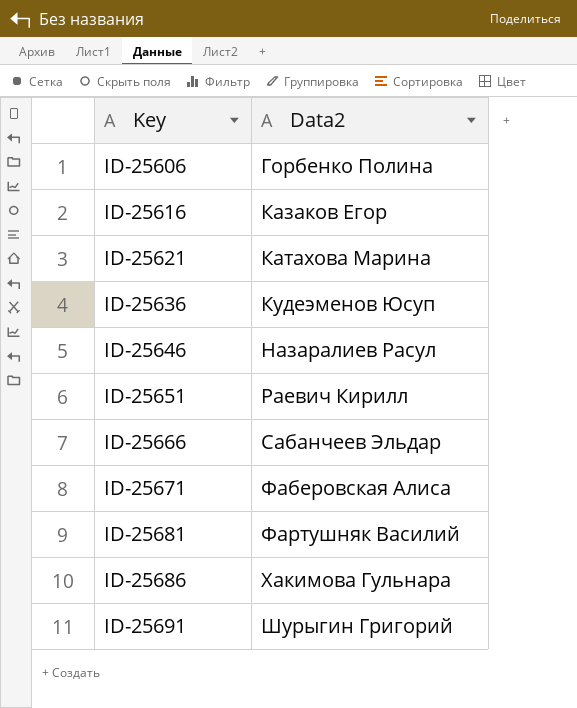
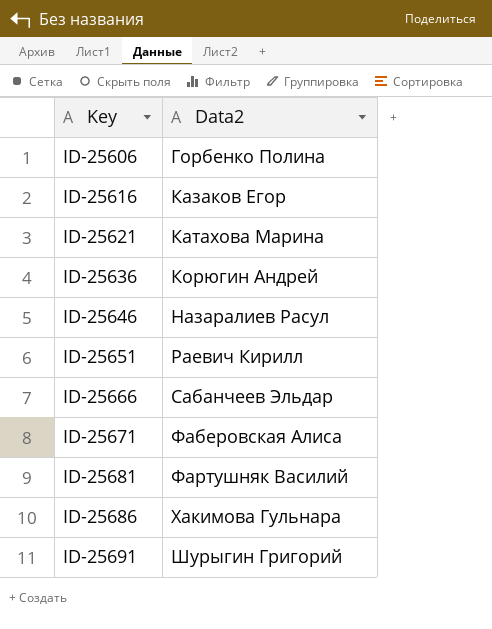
ID-25636 | Data2: Кудеэменов Юсуп -> Корюгин Андрей

